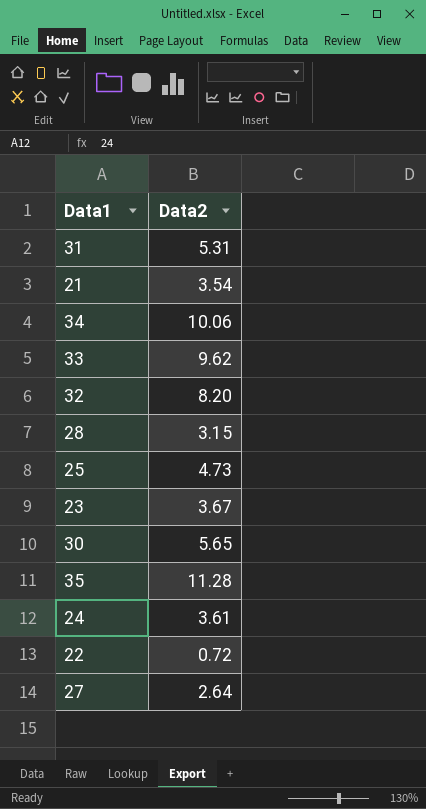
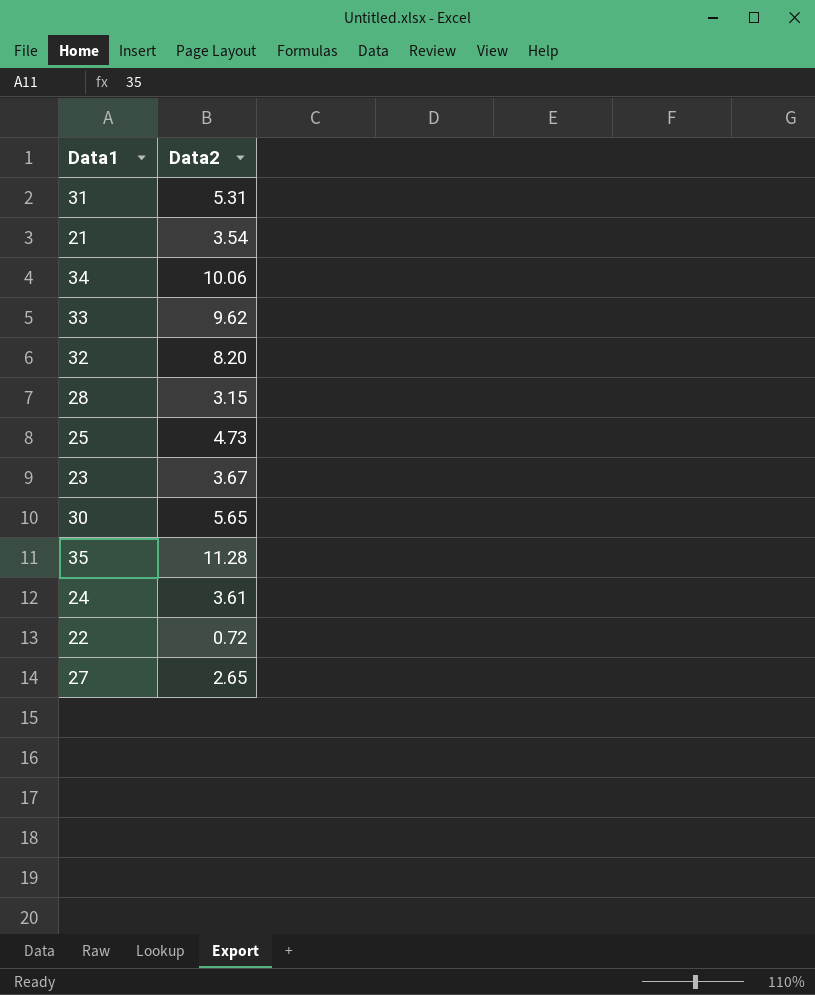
27 | Data2: 2.64 -> 2.65

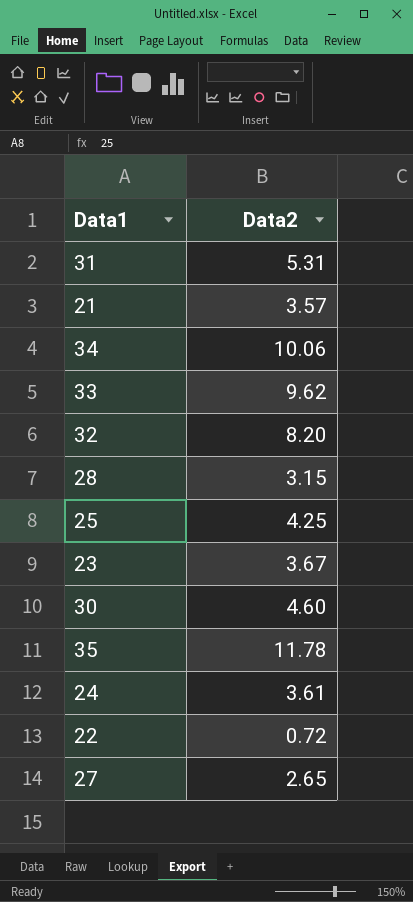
21 | Data2: 3.54 -> 3.57
25 | Data2: 4.73 -> 4.25
30 | Data2: 5.65 -> 4.60
35 | Data2: 11.28 -> 11.78

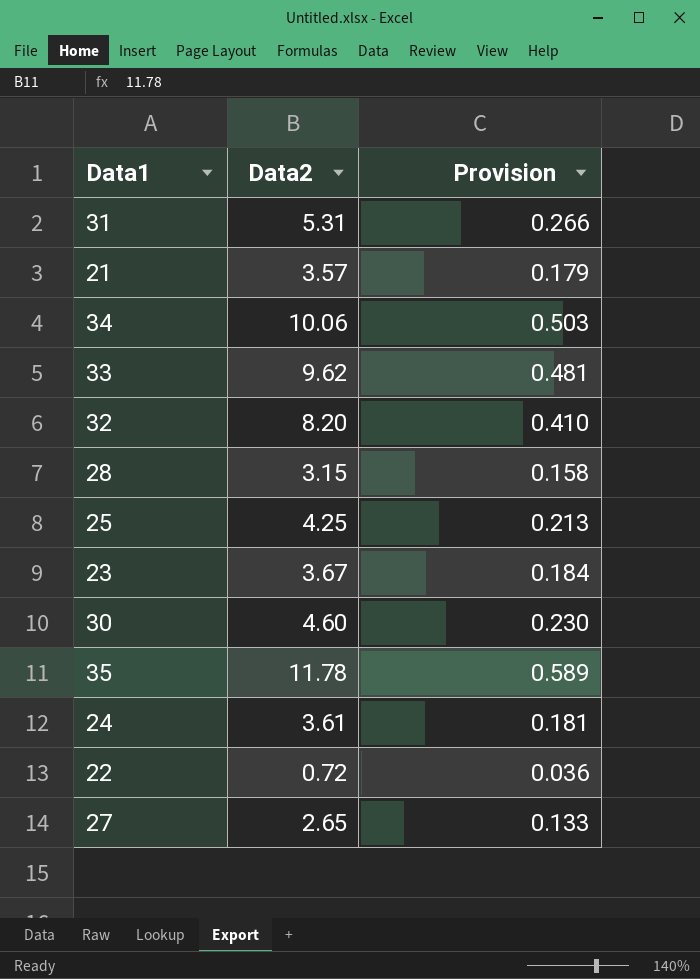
column Provision | formula: none -> [Data2] * 0.05

